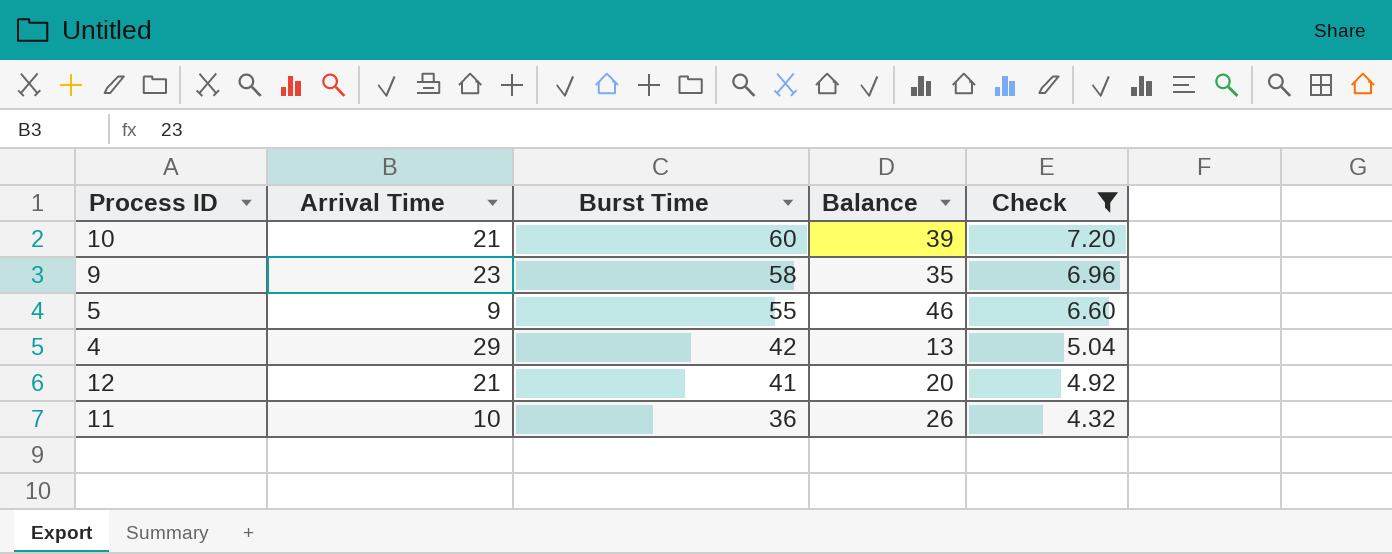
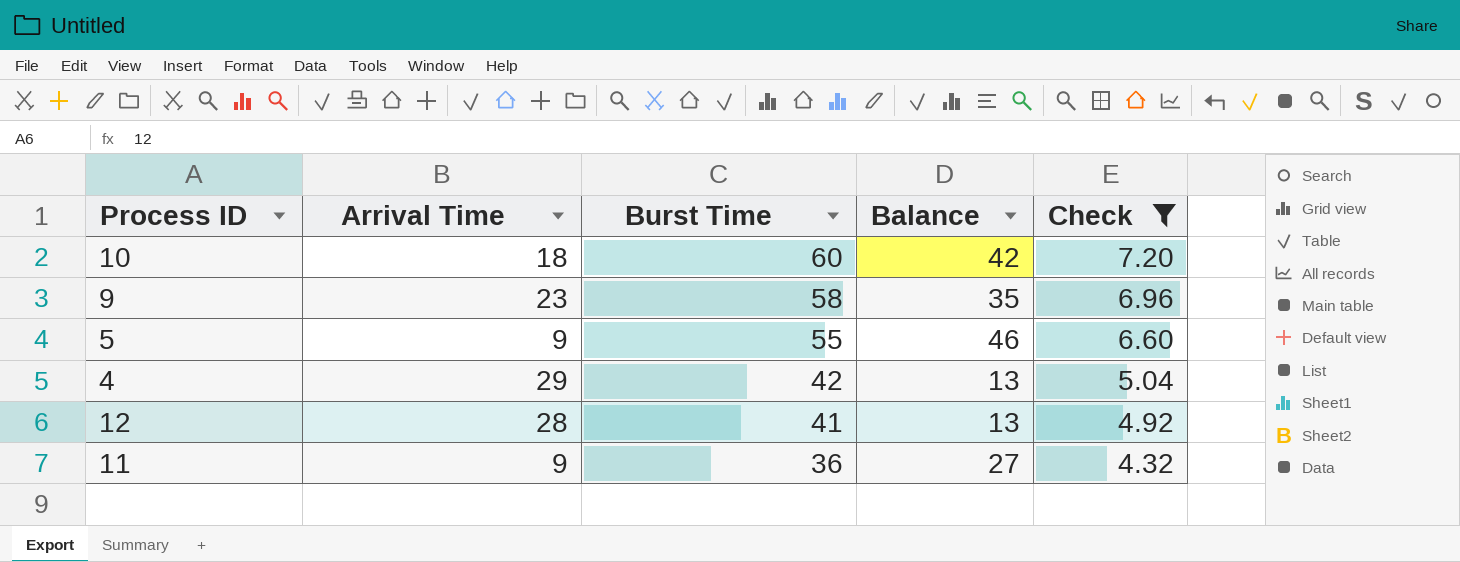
10 | Arrival Time: 21 -> 18
10 | Balance: 39 -> 42
12 | Arrival Time: 21 -> 28
12 | Balance: 20 -> 13
11 | Arrival Time: 10 -> 9
11 | Balance: 26 -> 27

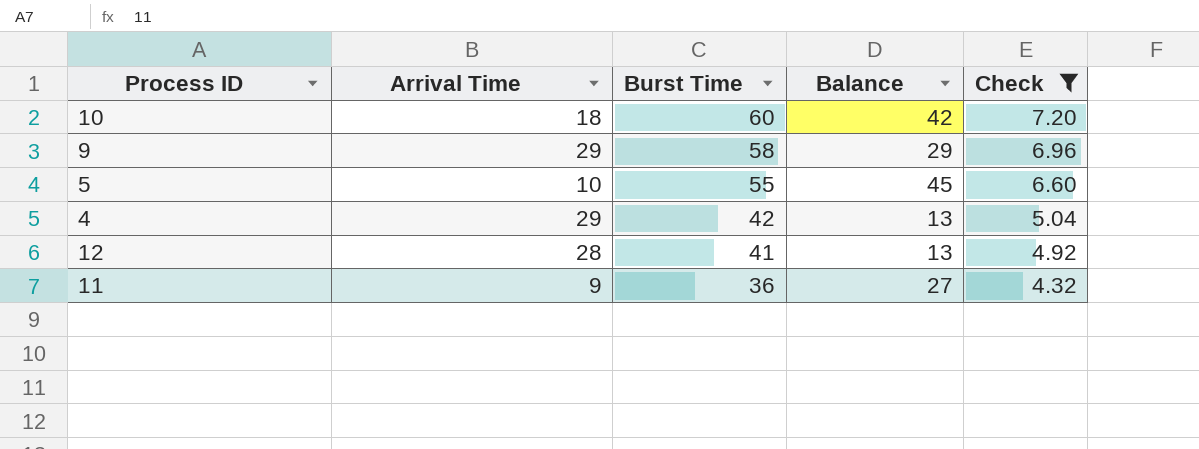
9 | Arrival Time: 23 -> 29
9 | Balance: 35 -> 29
5 | Arrival Time: 9 -> 10
5 | Balance: 46 -> 45

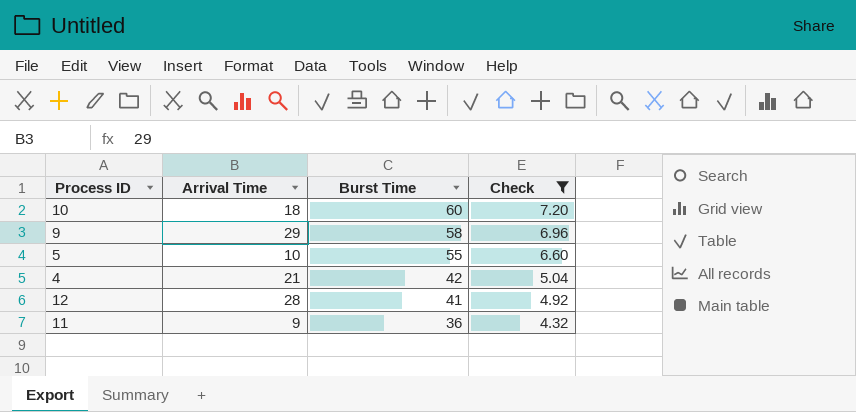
column Balance | formula: [Burst Time] - [Arrival Time] -> none
4 | Arrival Time: 29 -> 21

